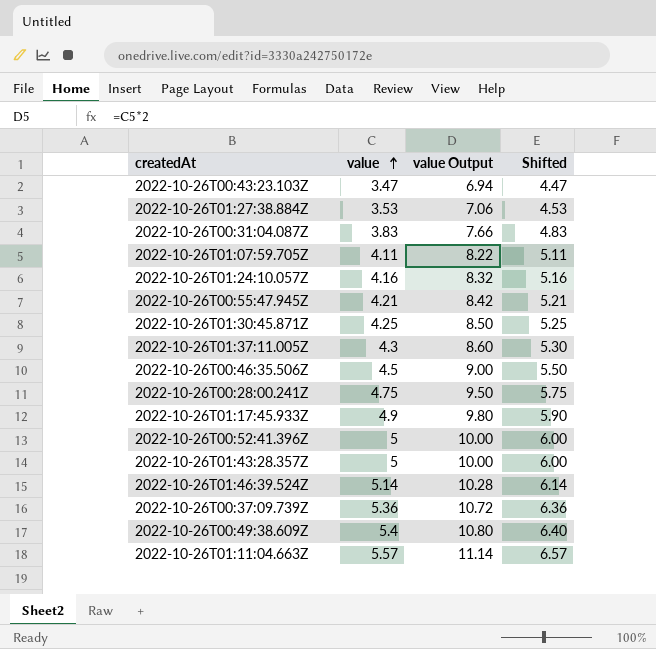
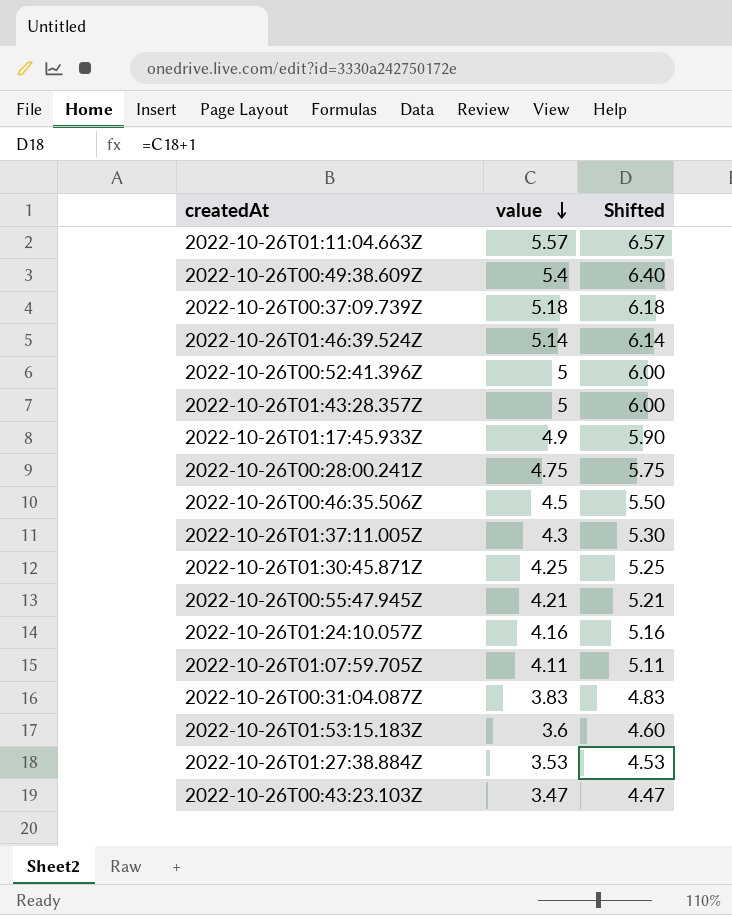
row order: value ascending -> value descending
column value Output | formula: [value] * 2 -> none
2022-10-26T00:37:09.739Z | value: 5.36 -> 5.18
2022-10-26T00:37:09.739Z | Shifted: 6.36 -> 6.18
row 2022-10-26T01:53:15.183Z: none -> 3.6 | 4.60

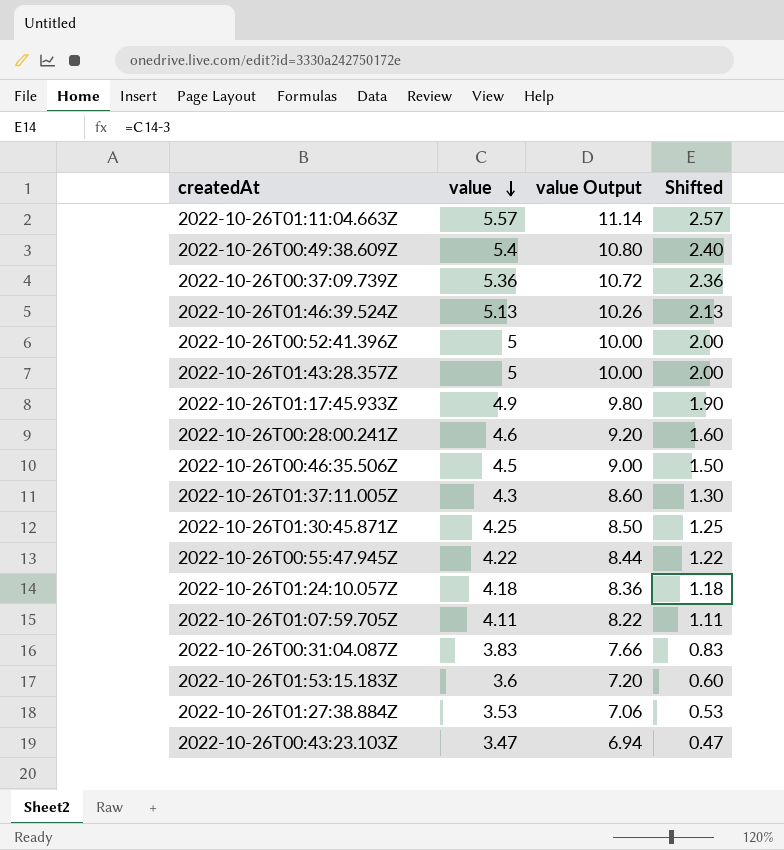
column value Output | formula: none -> [value] * 2
column Shifted | formula: [value] + 1 -> [value] - 3
2022-10-26T00:37:09.739Z | value: 5.18 -> 5.36
2022-10-26T01:46:39.524Z | value: 5.14 -> 5.13
2022-10-26T00:28:00.241Z | value: 4.75 -> 4.6
2022-10-26T00:55:47.945Z | value: 4.21 -> 4.22
2022-10-26T01:24:10.057Z | value: 4.16 -> 4.18

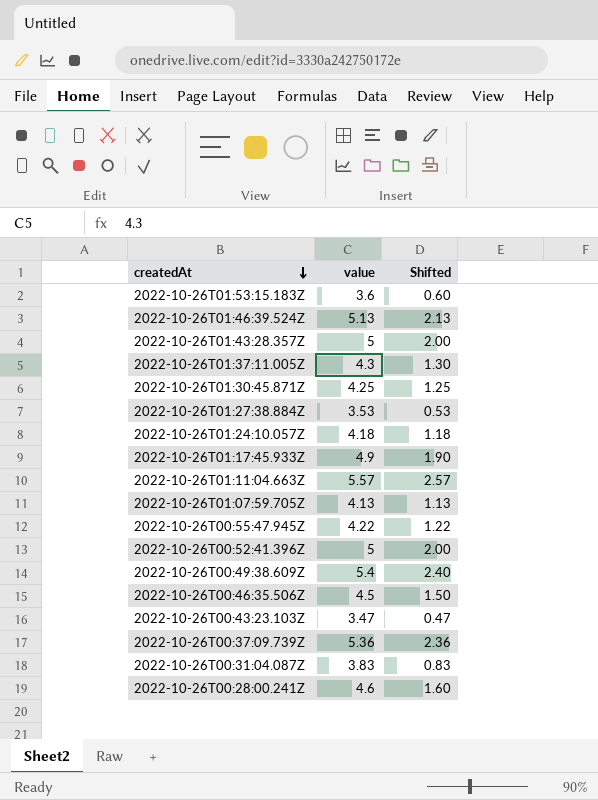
row order: value descending -> createdAt descending
column value Output | formula: [value] * 2 -> none
2022-10-26T01:07:59.705Z | value: 4.11 -> 4.13
2022-10-26T01:07:59.705Z | Shifted: 1.11 -> 1.13

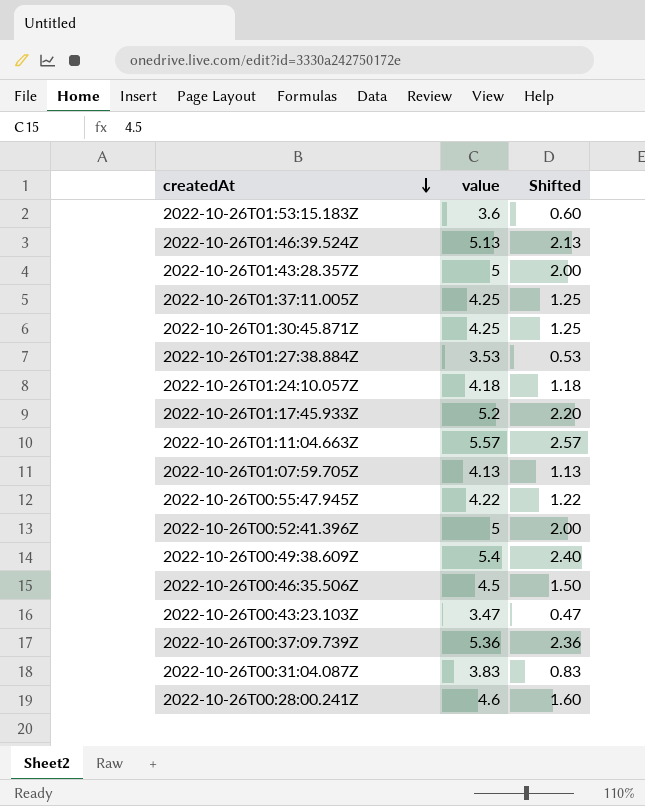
2022-10-26T01:37:11.005Z | value: 4.3 -> 4.25
2022-10-26T01:37:11.005Z | Shifted: 1.30 -> 1.25
2022-10-26T01:17:45.933Z | value: 4.9 -> 5.2
2022-10-26T01:17:45.933Z | Shifted: 1.90 -> 2.20

